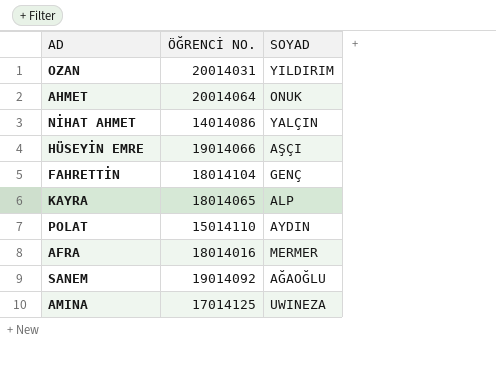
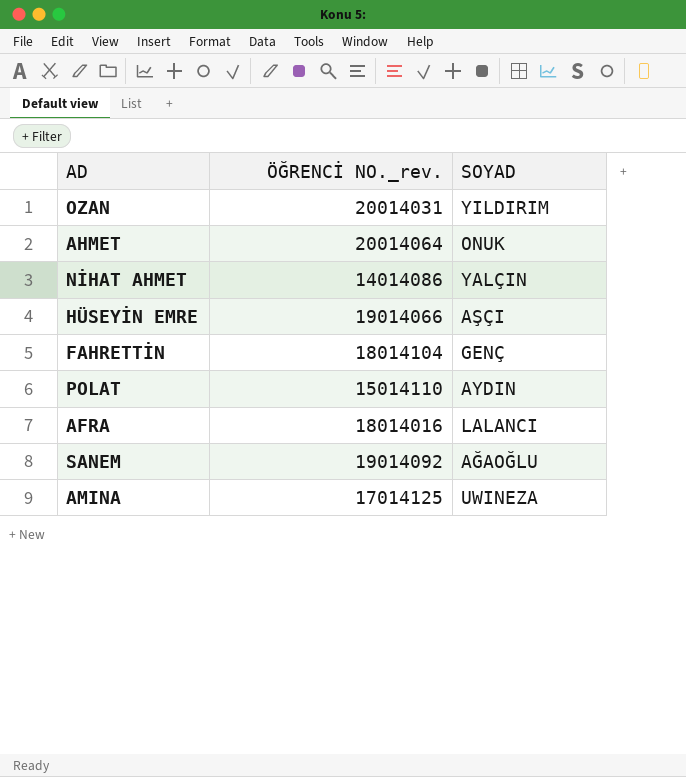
column name: ÖĞRENCİ NO. -> ÖĞRENCİ NO._rev.
row KAYRA: 18014065 | ALP -> none
AFRA | SOYAD: MERMER -> LALANCI

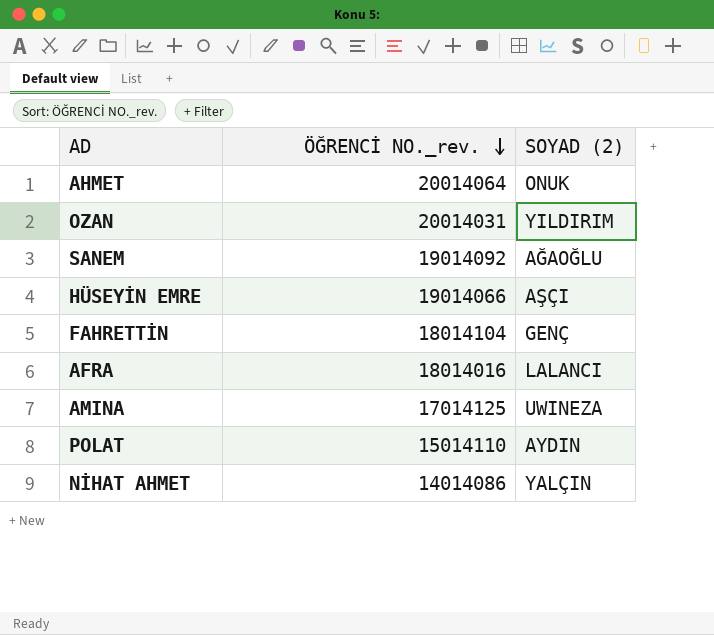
row order: none -> ÖĞRENCİ NO._rev. descending
column name: SOYAD -> SOYAD (2)

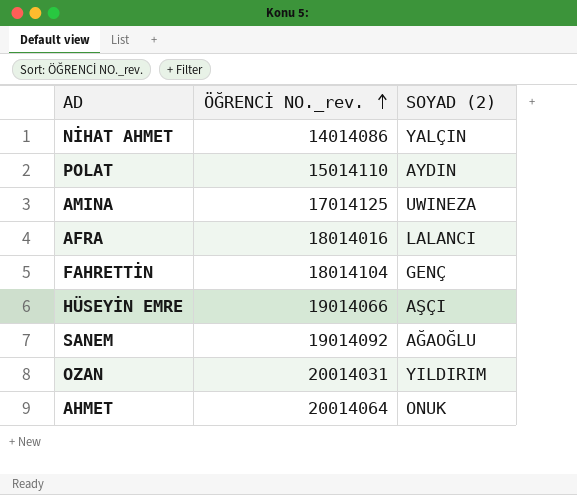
row order: ÖĞRENCİ NO._rev. descending -> ÖĞRENCİ NO._rev. ascending

